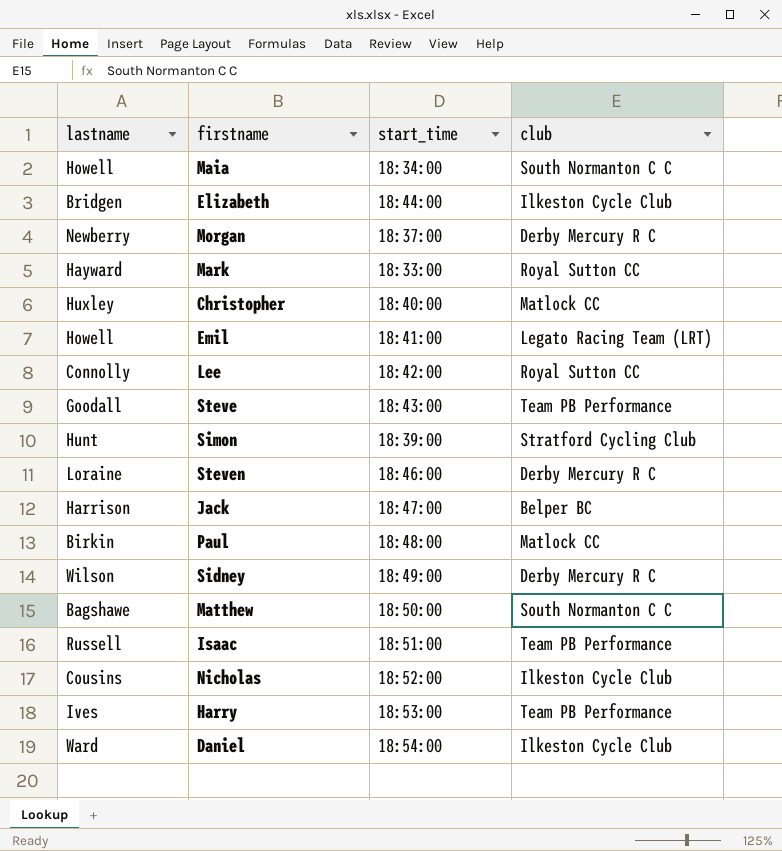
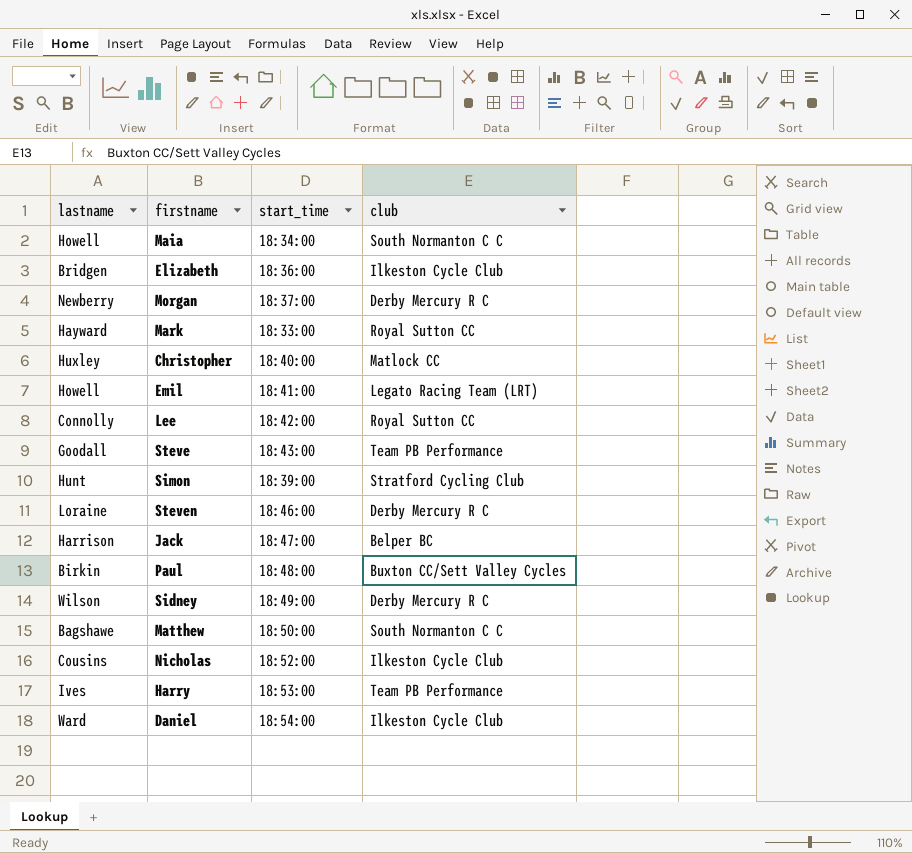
row Isaac: Russell | 18:51:00 | Team PB Performance -> none
Elizabeth | start_time: 18:44:00 -> 18:36:00
Paul | club: Matlock CC -> Buxton CC/Sett Valley Cycles

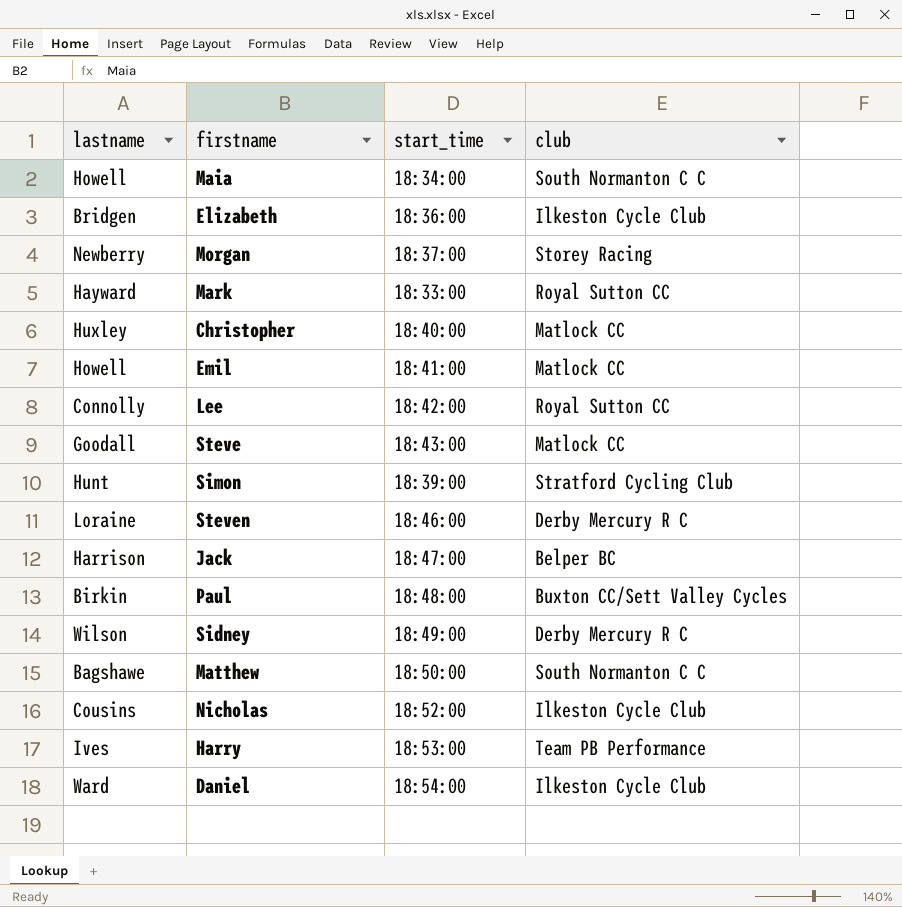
Morgan | club: Derby Mercury R C -> Storey Racing
Emil | club: Legato Racing Team (LRT) -> Matlock CC
Steve | club: Team PB Performance -> Matlock CC

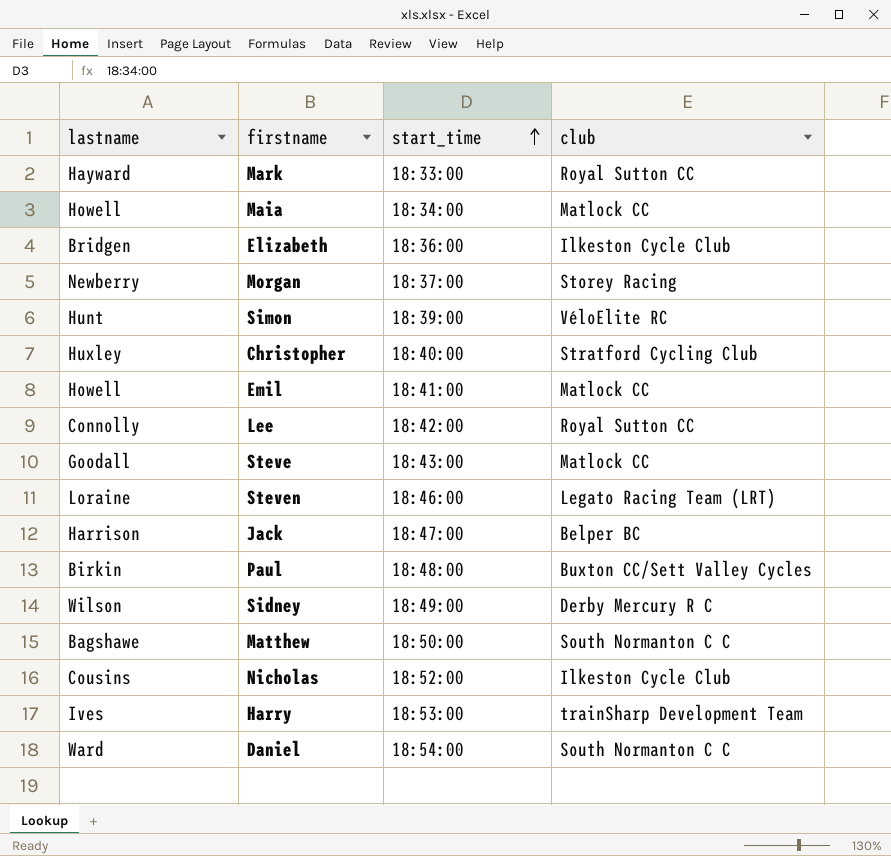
row order: none -> start_time ascending
Maia | club: South Normanton C C -> Matlock CC
Simon | club: Stratford Cycling Club -> VéloElite RC
Christopher | club: Matlock CC -> Stratford Cycling Club
Steven | club: Derby Mercury R C -> Legato Racing Team (LRT)
Harry | club: Team PB Performance -> trainSharp Development Team
Daniel | club: Ilkeston Cycle Club -> South Normanton C C

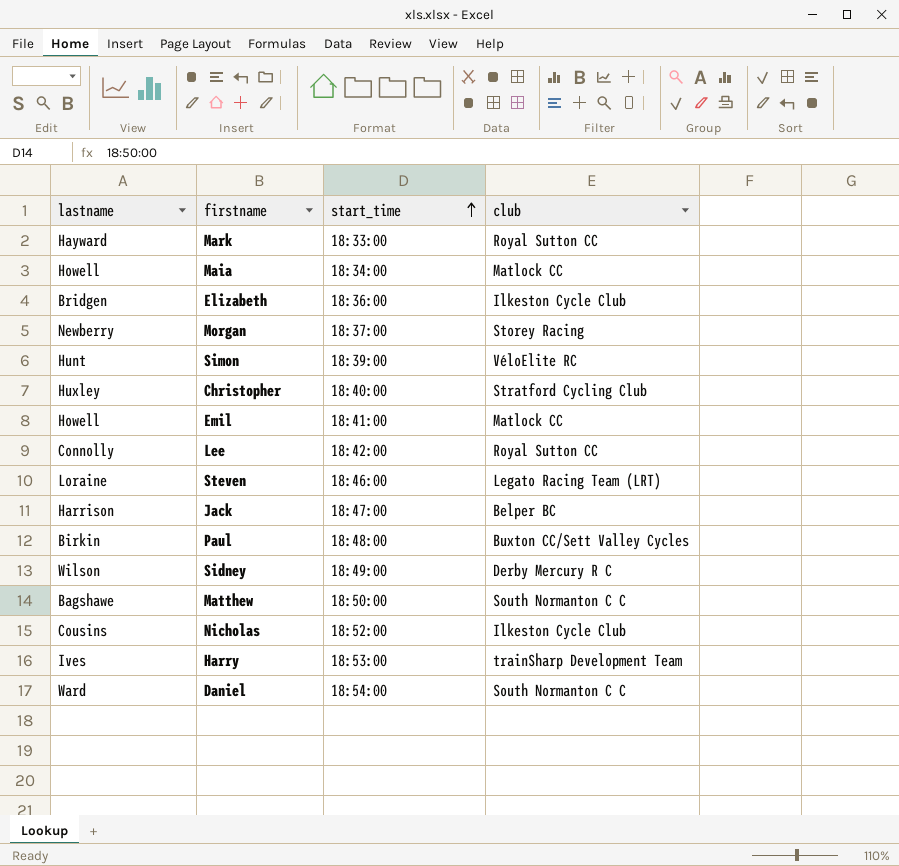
row Steve: Goodall | 18:43:00 | Matlock CC -> none

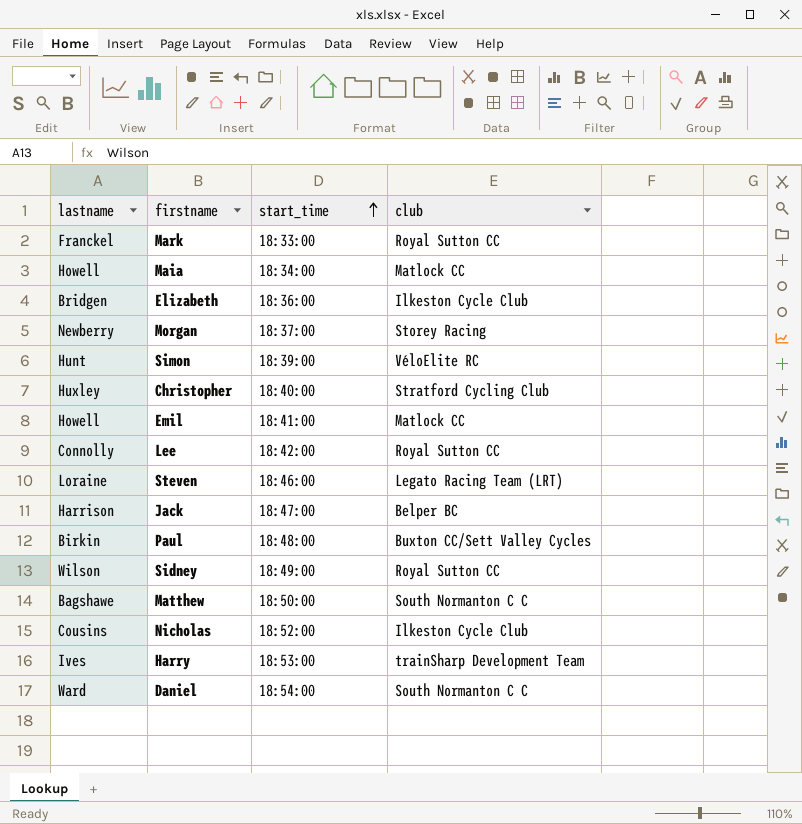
Mark | lastname: Hayward -> Franckel
Sidney | club: Derby Mercury R C -> Royal Sutton CC

